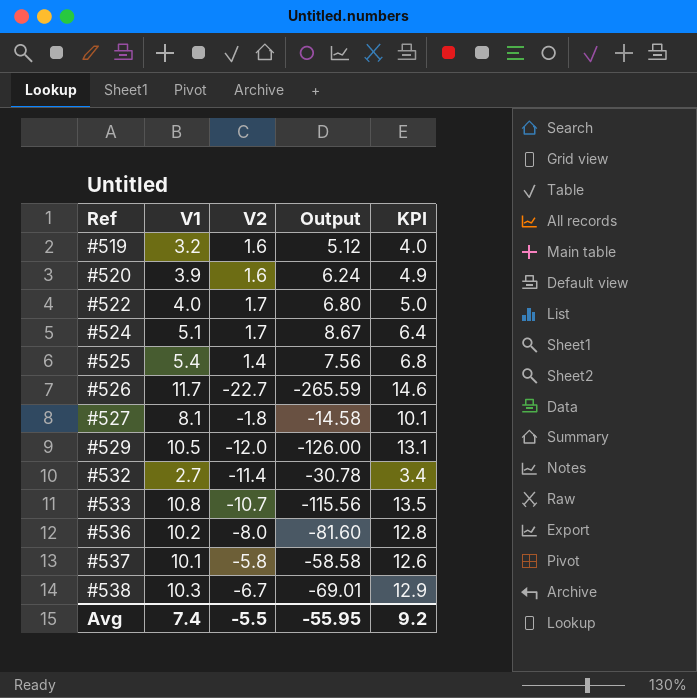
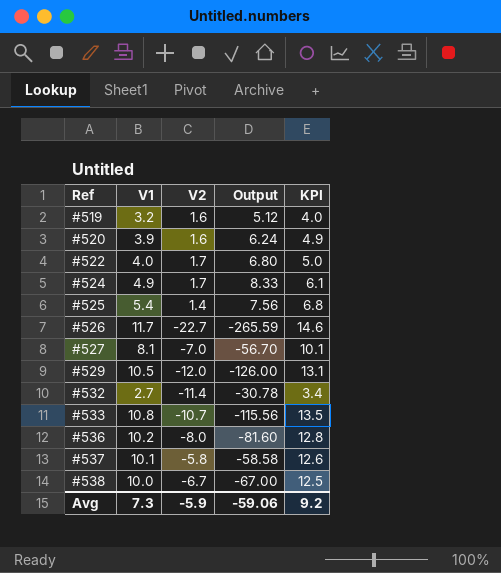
#524 | V1: 5.1 -> 4.9
#524 | Output: 8.67 -> 8.33
#524 | KPI: 6.4 -> 6.1
#527 | V2: -1.8 -> -7.0
#527 | Output: -14.58 -> -56.70
#538 | V1: 10.3 -> 10.0
#538 | Output: -69.01 -> -67.00
#538 | KPI: 12.9 -> 12.5
Avg | V1: 7.4 -> 7.3
Avg | V2: -5.5 -> -5.9
Avg | Output: -55.95 -> -59.06

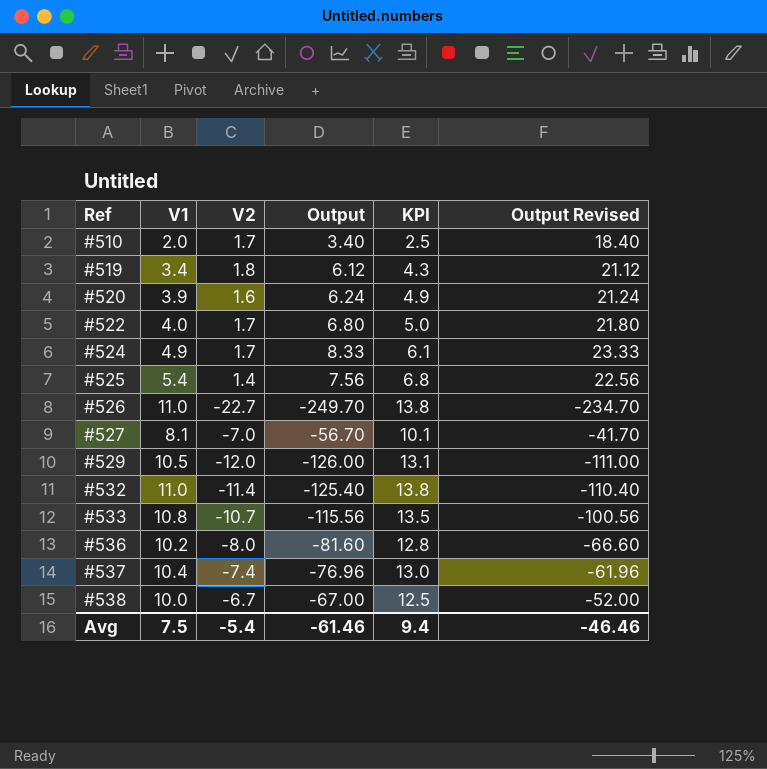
column Output Revised | formula: none -> [Output] + 15
row #510: none -> 2.0 | 1.7 | 3.40 | 2.5 | 18.40
#519 | V1: 3.2 -> 3.4
#519 | V2: 1.6 -> 1.8
#519 | Output: 5.12 -> 6.12
#519 | KPI: 4.0 -> 4.3
#526 | V1: 11.7 -> 11.0
#526 | Output: -265.59 -> -249.70
#526 | KPI: 14.6 -> 13.8
#532 | V1: 2.7 -> 11.0
#532 | Output: -30.78 -> -125.40
#532 | KPI: 3.4 -> 13.8
#537 | V1: 10.1 -> 10.4
#537 | V2: -5.8 -> -7.4
#537 | Output: -58.58 -> -76.96
#537 | KPI: 12.6 -> 13.0
Avg | V1: 7.3 -> 7.5
Avg | V2: -5.9 -> -5.4
Avg | Output: -59.06 -> -61.46
Avg | KPI: 9.2 -> 9.4

